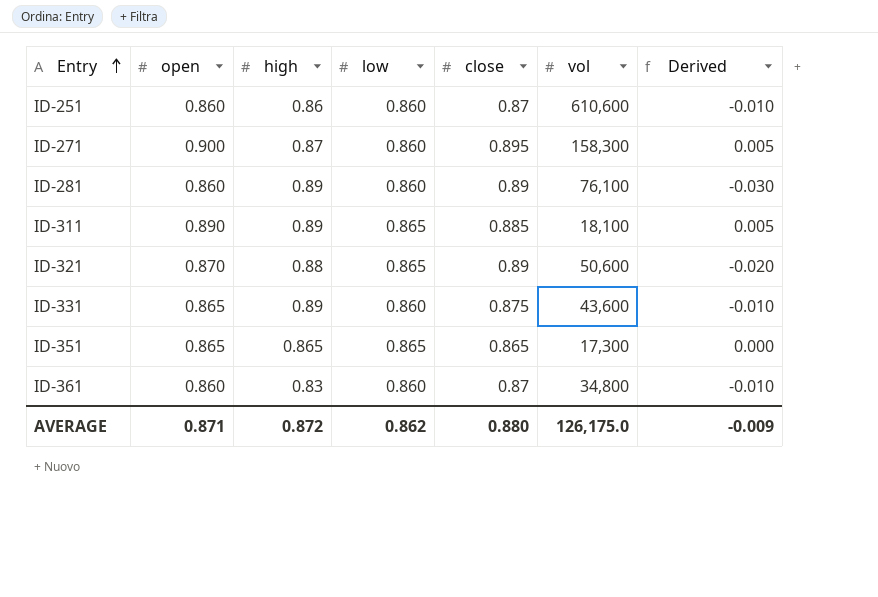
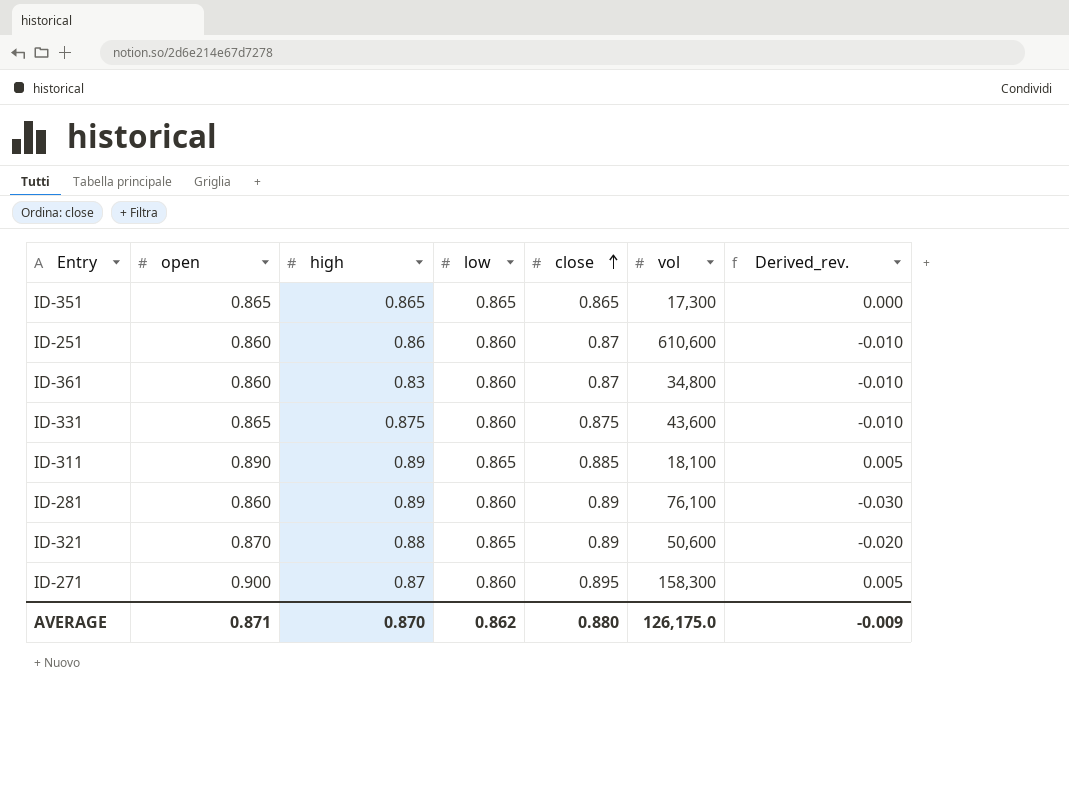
row order: Entry ascending -> close ascending
column name: Derived -> Derived_rev.
ID-331 | high: 0.89 -> 0.875
AVERAGE | high: 0.872 -> 0.870

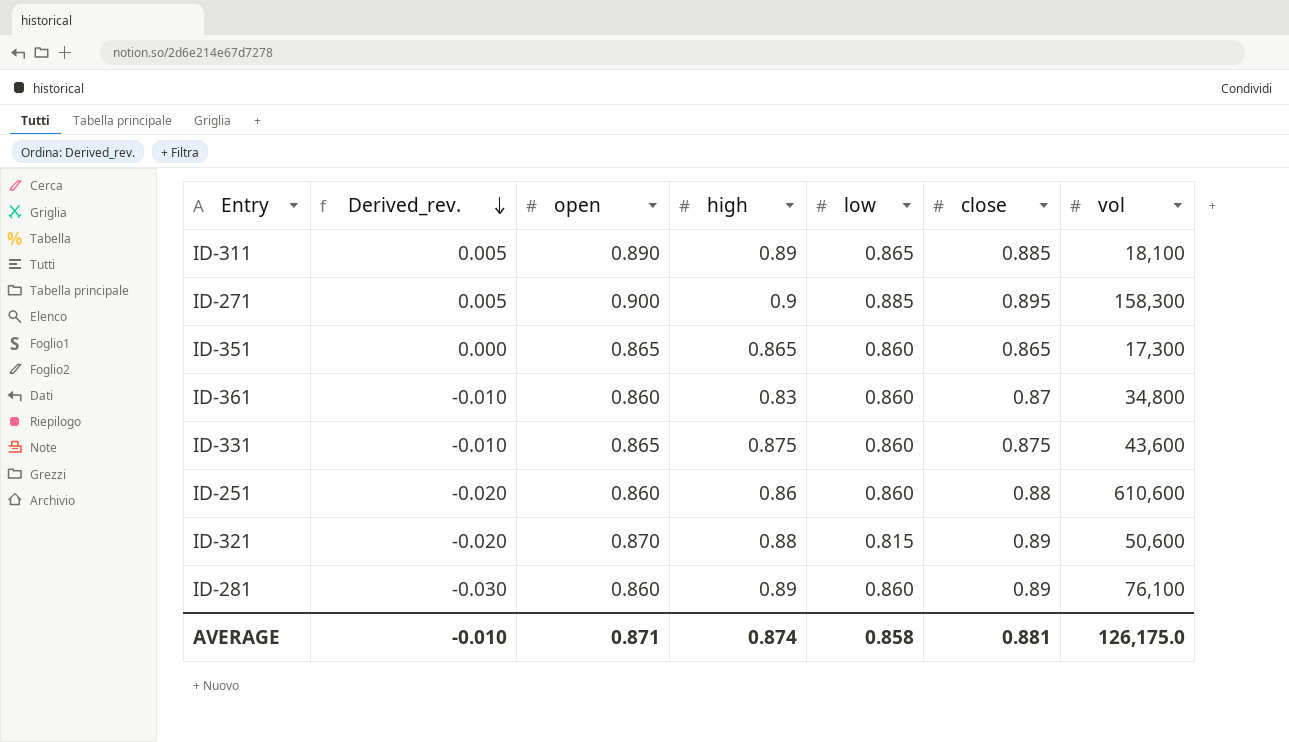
row order: close ascending -> Derived_rev. descending
column Derived_rev. | position: 7 -> 2
ID-271 | high: 0.87 -> 0.9
ID-271 | low: 0.860 -> 0.885
ID-351 | low: 0.865 -> 0.860
ID-251 | Derived_rev.: -0.010 -> -0.020
ID-251 | close: 0.87 -> 0.88
ID-321 | low: 0.865 -> 0.815
AVERAGE | Derived_rev.: -0.009 -> -0.010
AVERAGE | high: 0.870 -> 0.874
AVERAGE | low: 0.862 -> 0.858
AVERAGE | close: 0.880 -> 0.881

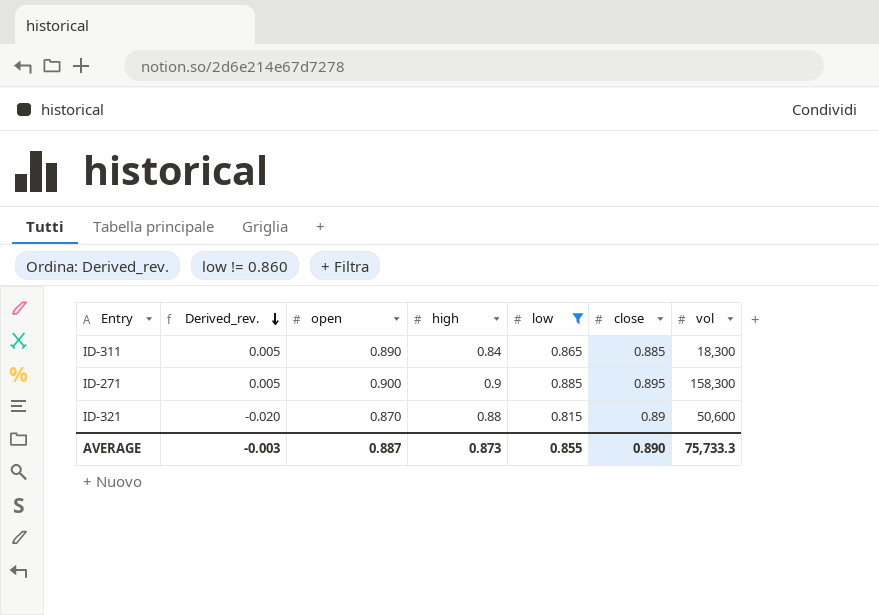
filter: none -> low != 0.860
ID-311 | high: 0.89 -> 0.84
ID-311 | vol: 18,100 -> 18,300
AVERAGE | Derived_rev.: -0.010 -> -0.003
AVERAGE | open: 0.871 -> 0.887
AVERAGE | high: 0.874 -> 0.873
AVERAGE | low: 0.858 -> 0.855
AVERAGE | close: 0.881 -> 0.890
AVERAGE | vol: 126,175.0 -> 75,733.3

